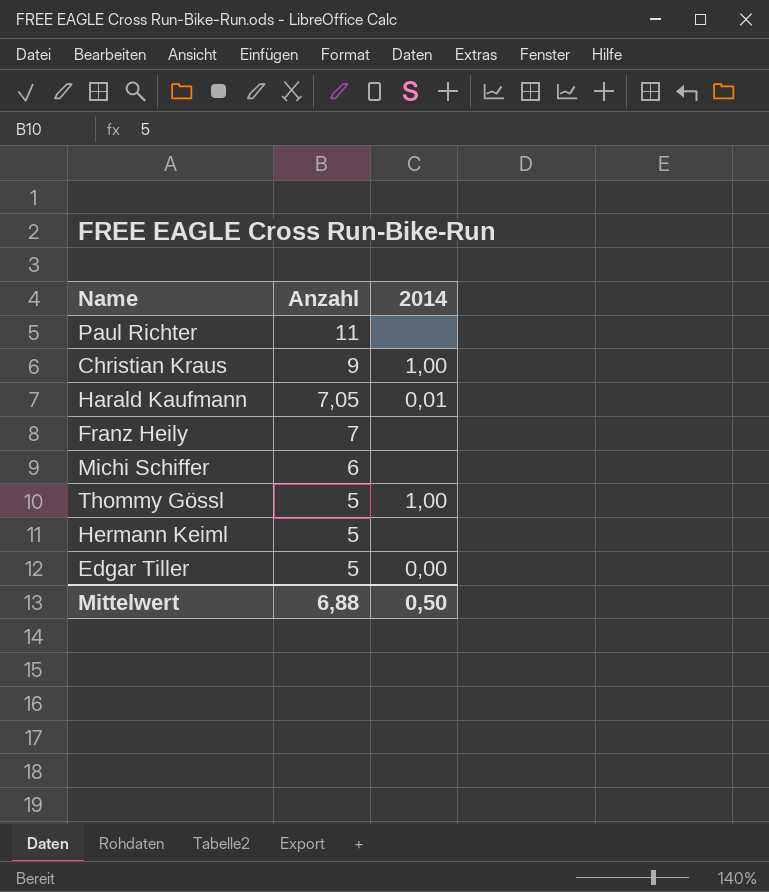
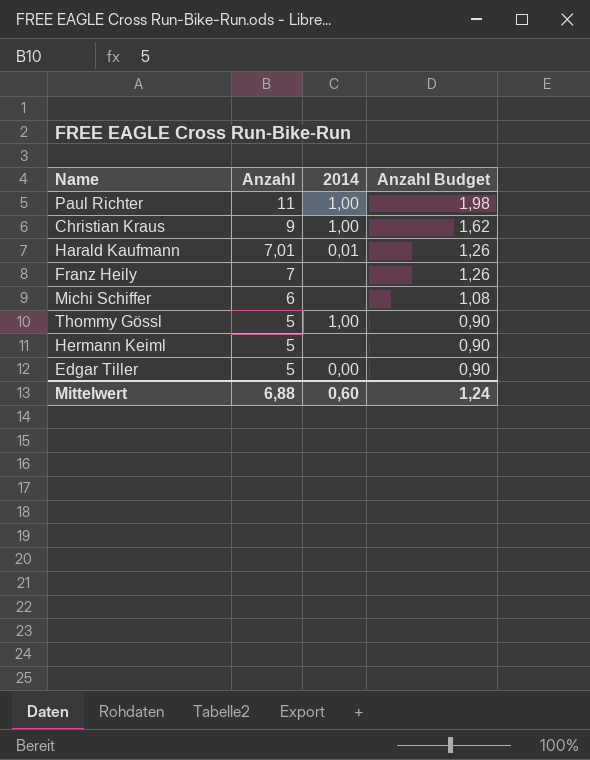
column Anzahl Budget | formula: none -> [Anzahl] * 0,18
Paul Richter | 2014: none -> 1,00
Harald Kaufmann | Anzahl: 7,05 -> 7,01
Mittelwert | 2014: 0,50 -> 0,60

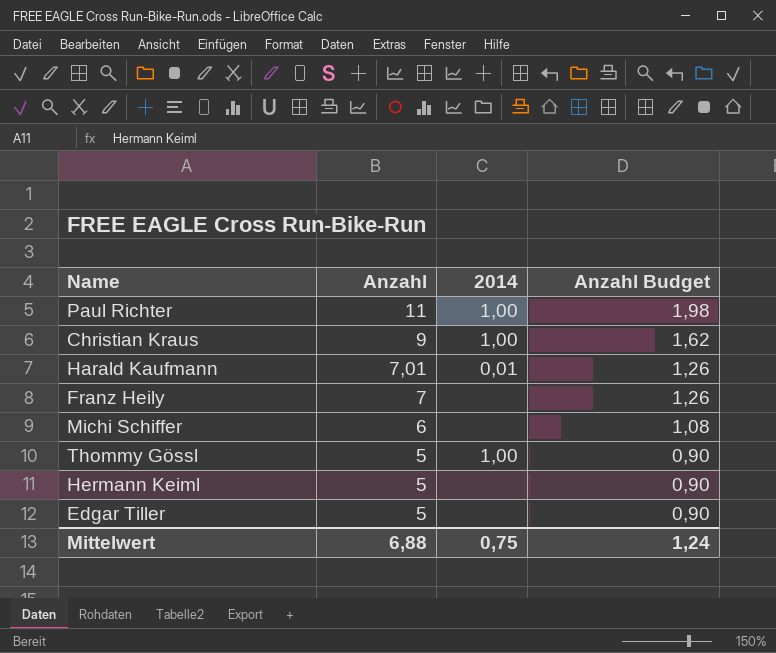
Edgar Tiller | 2014: 0,00 -> none
Mittelwert | 2014: 0,60 -> 0,75

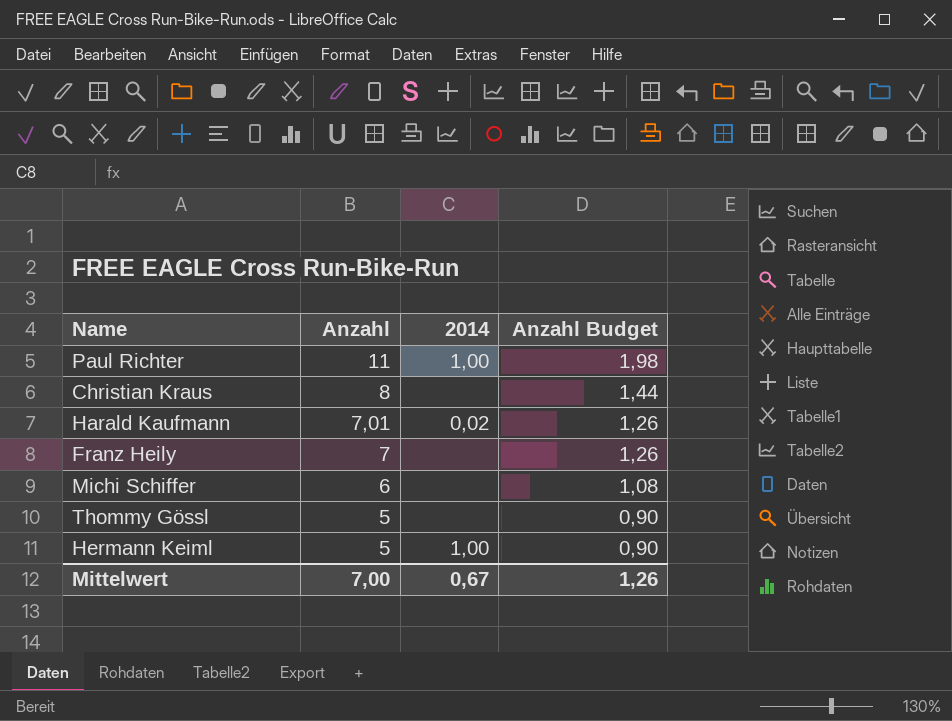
row Edgar Tiller: 5 | none | 0,90 -> none
Christian Kraus | Anzahl: 9 -> 8
Christian Kraus | 2014: 1,00 -> none
Christian Kraus | Anzahl Budget: 1,62 -> 1,44
Harald Kaufmann | 2014: 0,01 -> 0,02
Thommy Gössl | 2014: 1,00 -> none
Hermann Keiml | 2014: none -> 1,00
Mittelwert | Anzahl: 6,88 -> 7,00
Mittelwert | 2014: 0,75 -> 0,67
Mittelwert | Anzahl Budget: 1,24 -> 1,26

